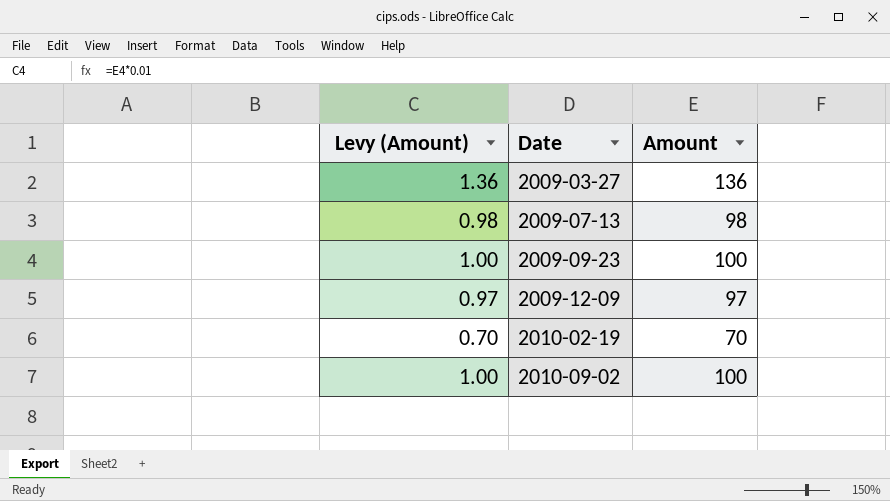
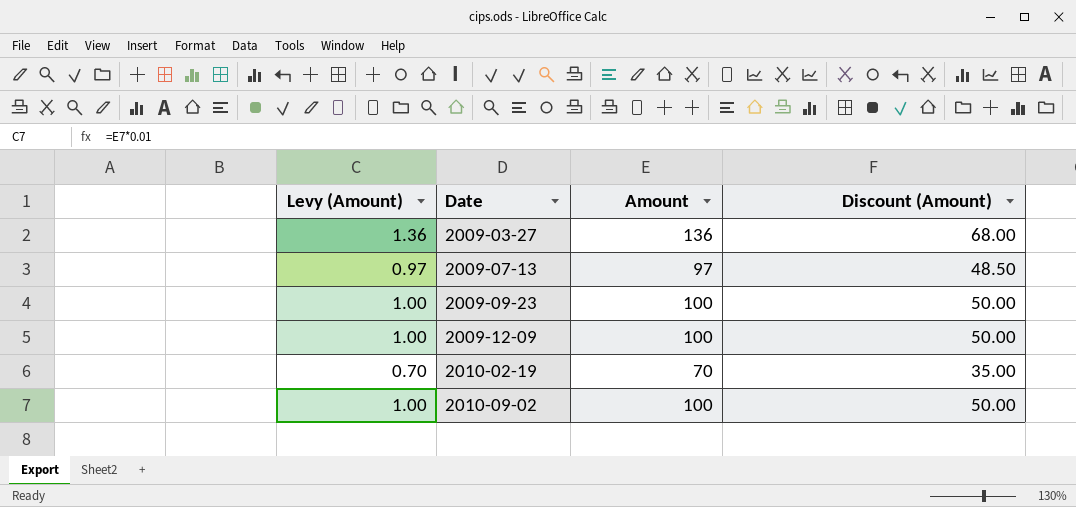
column Discount (Amount) | formula: none -> [Amount] * 0.5
2009-07-13 | Levy (Amount): 0.98 -> 0.97
2009-07-13 | Amount: 98 -> 97
2009-12-09 | Levy (Amount): 0.97 -> 1.00
2009-12-09 | Amount: 97 -> 100

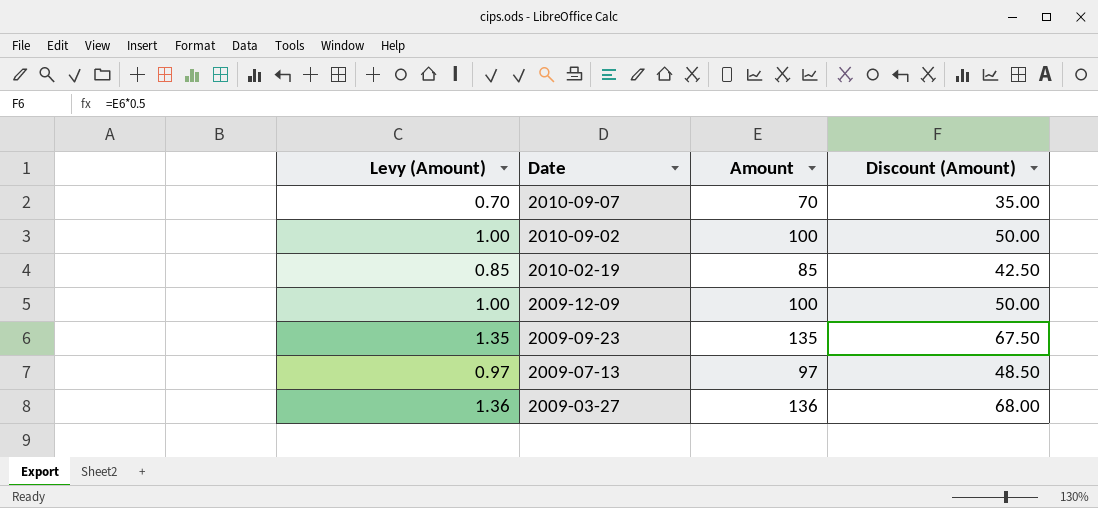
row order: Date ascending -> Date descending
row 2010-09-07: none -> 0.70 | 70 | 35.00
2010-02-19 | Levy (Amount): 0.70 -> 0.85
2010-02-19 | Amount: 70 -> 85
2010-02-19 | Discount (Amount): 35.00 -> 42.50
2009-09-23 | Levy (Amount): 1.00 -> 1.35
2009-09-23 | Amount: 100 -> 135
2009-09-23 | Discount (Amount): 50.00 -> 67.50

